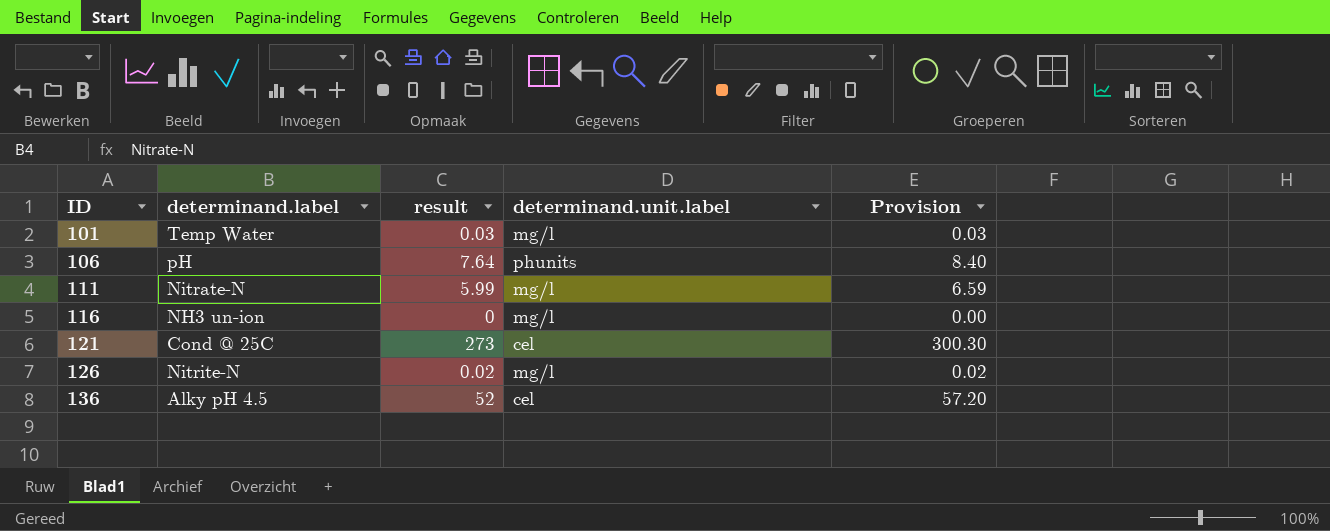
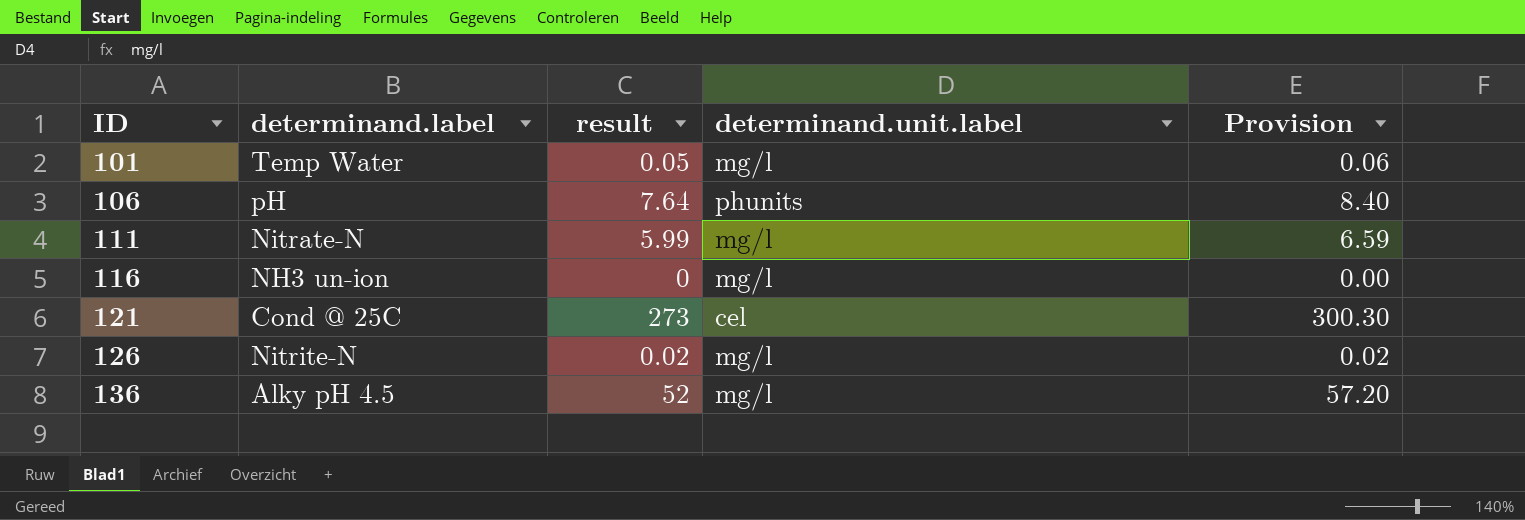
101 | result: 0.03 -> 0.05
101 | Provision: 0.03 -> 0.06
136 | determinand.unit.label: cel -> mg/l

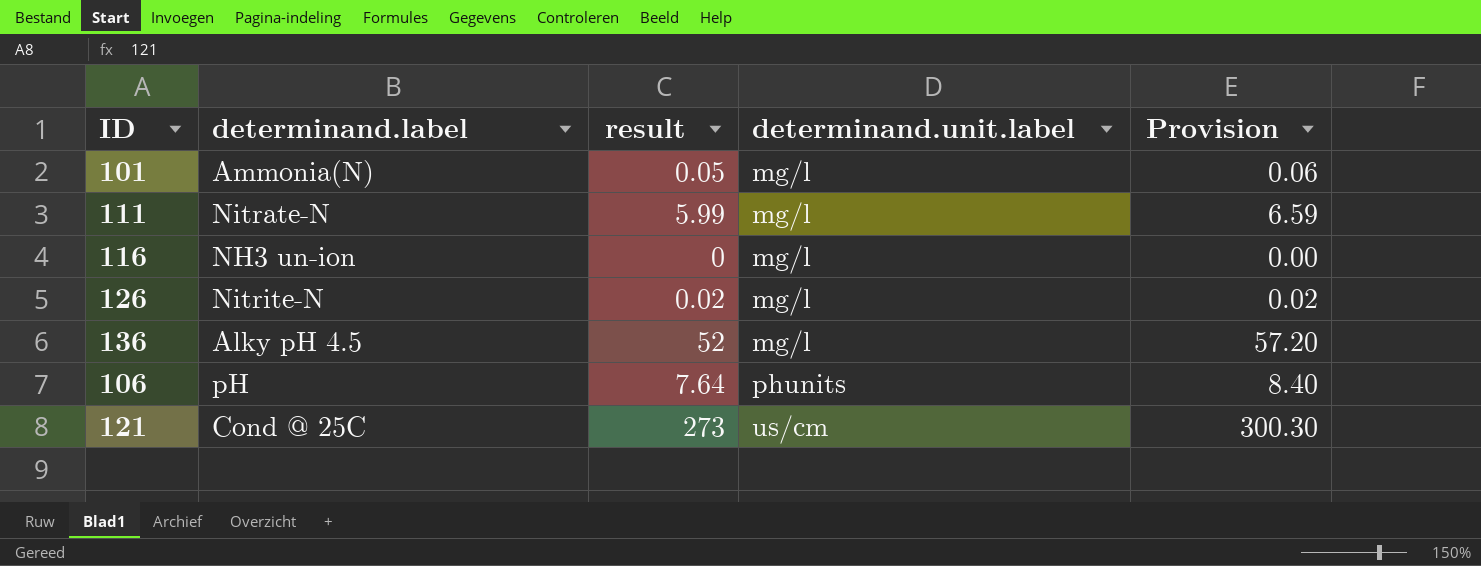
row order: ID ascending -> determinand.unit.label ascending
101 | determinand.label: Temp Water -> Ammonia(N)
121 | determinand.unit.label: cel -> us/cm

